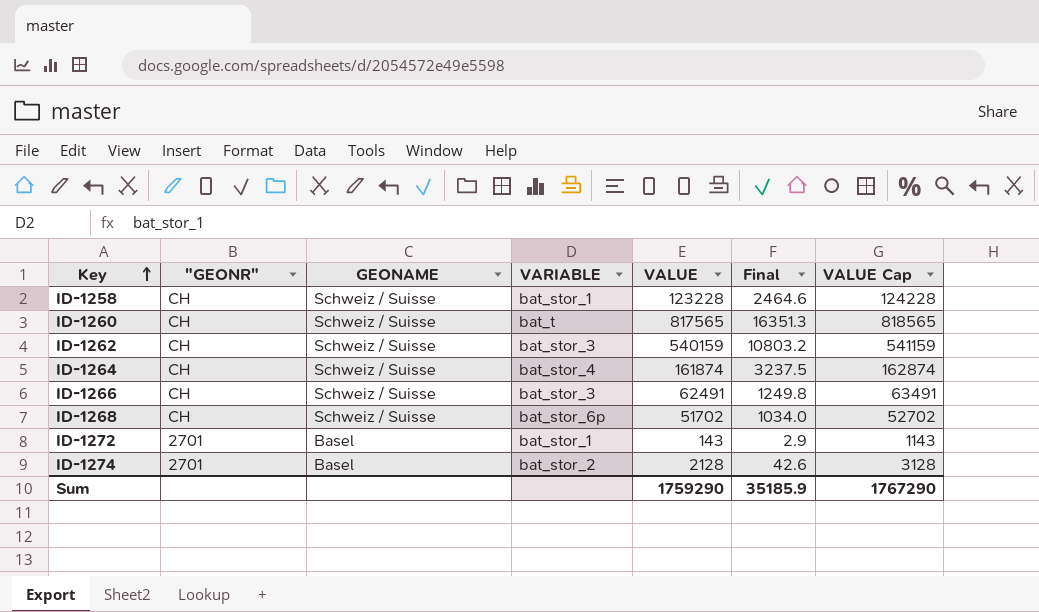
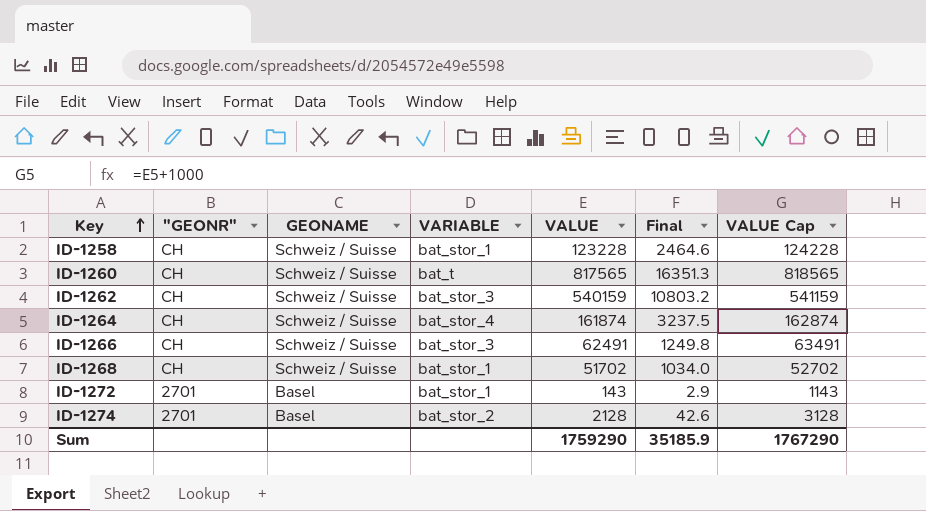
ID-1268 | VARIABLE: bat_stor_6p -> bat_stor_1

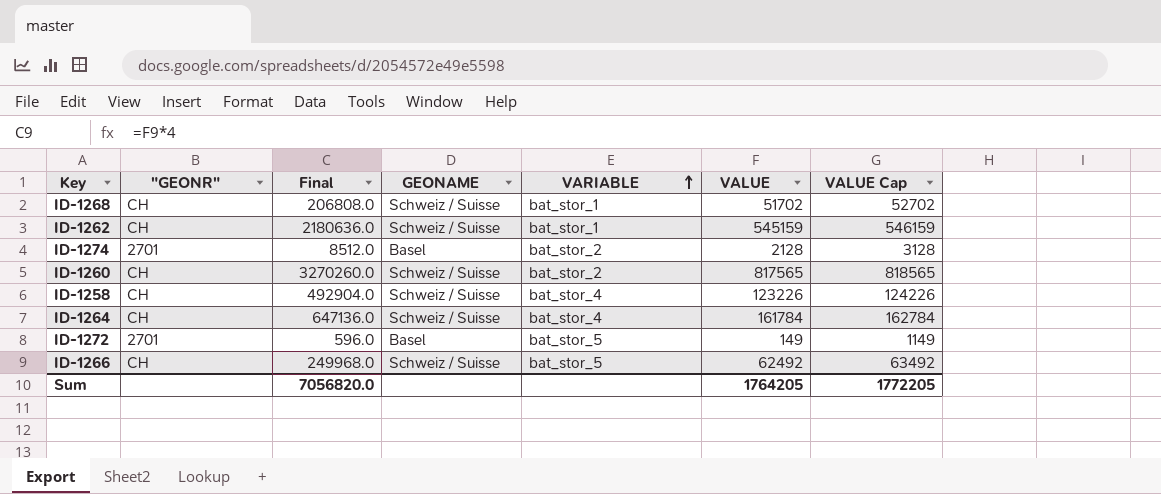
row order: Key ascending -> VARIABLE ascending
column Final | formula: [VALUE] * 0.02 -> [VALUE] * 4
column Final | position: 6 -> 3
ID-1262 | VARIABLE: bat_stor_3 -> bat_stor_1
ID-1262 | VALUE: 540159 -> 545159
ID-1262 | VALUE Cap: 541159 -> 546159
ID-1260 | VARIABLE: bat_t -> bat_stor_2
ID-1258 | VARIABLE: bat_stor_1 -> bat_stor_4
ID-1258 | VALUE: 123228 -> 123226
ID-1258 | VALUE Cap: 124228 -> 124226
ID-1264 | VALUE: 161874 -> 161784
ID-1264 | VALUE Cap: 162874 -> 162784
ID-1272 | VARIABLE: bat_stor_1 -> bat_stor_5
ID-1272 | VALUE: 143 -> 149
ID-1272 | VALUE Cap: 1143 -> 1149
ID-1266 | VARIABLE: bat_stor_3 -> bat_stor_5
ID-1266 | VALUE: 62491 -> 62492
ID-1266 | VALUE Cap: 63491 -> 63492
Sum | Final: 35185.9 -> 7056820.0
Sum | VALUE: 1759290 -> 1764205
Sum | VALUE Cap: 1767290 -> 1772205

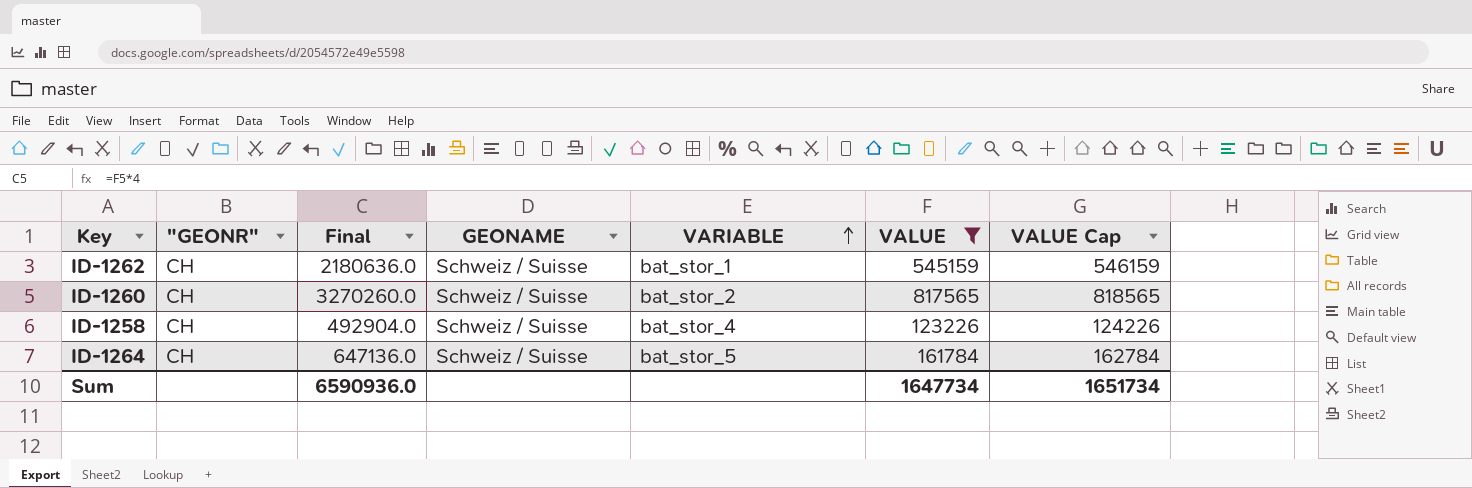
filter: none -> VALUE >= 123226
ID-1264 | VARIABLE: bat_stor_4 -> bat_stor_5
Sum | Final: 7056820.0 -> 6590936.0
Sum | VALUE: 1764205 -> 1647734
Sum | VALUE Cap: 1772205 -> 1651734

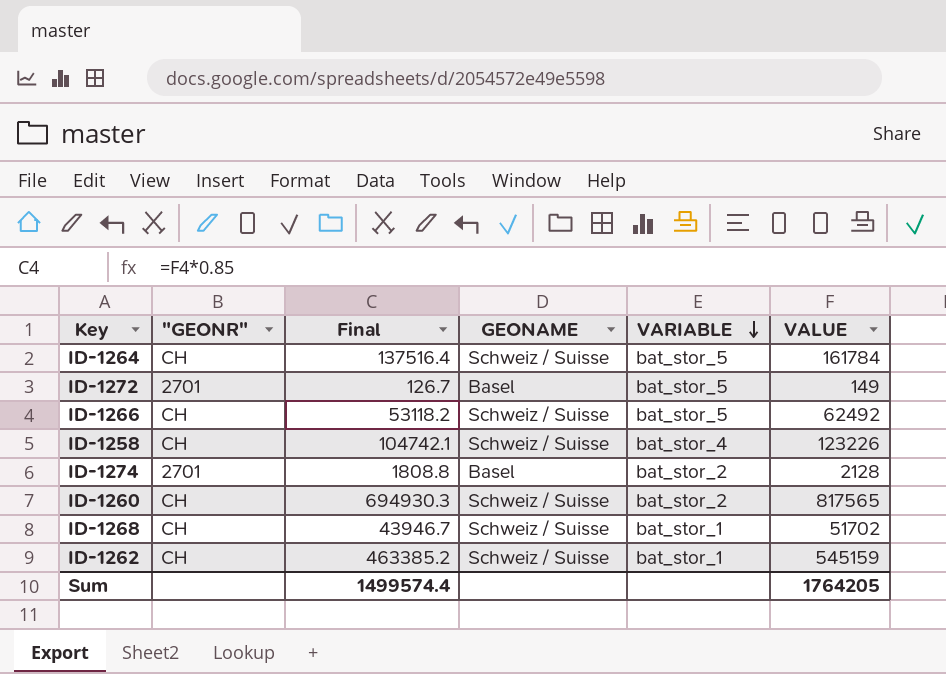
filter: VALUE >= 123226 -> none
row order: VARIABLE ascending -> VARIABLE descending
column VALUE Cap | formula: [VALUE] + 1000 -> none
column Final | formula: [VALUE] * 4 -> [VALUE] * 0.85
Sum | Final: 6590936.0 -> 1499574.4
Sum | VALUE: 1647734 -> 1764205

